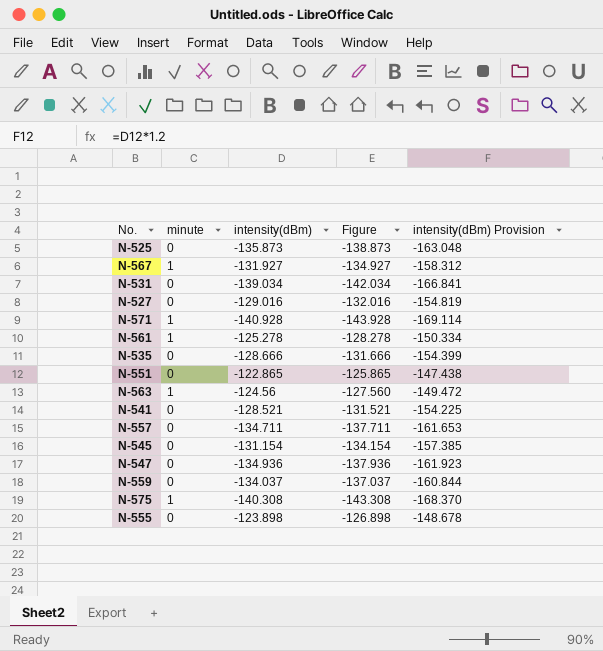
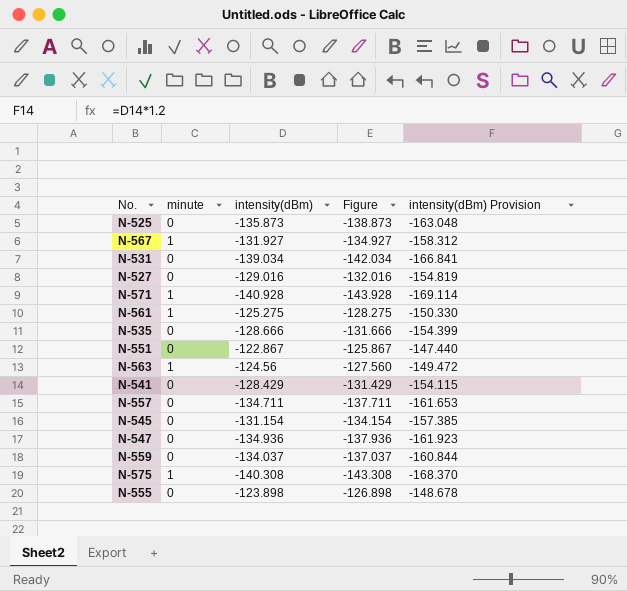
N-561 | intensity(dBm): -125.278 -> -125.275
N-561 | Figure: -128.278 -> -128.275
N-561 | intensity(dBm) Provision: -150.334 -> -150.330
N-551 | intensity(dBm): -122.865 -> -122.867
N-551 | Figure: -125.865 -> -125.867
N-551 | intensity(dBm) Provision: -147.438 -> -147.440
N-541 | intensity(dBm): -128.521 -> -128.429
N-541 | Figure: -131.521 -> -131.429
N-541 | intensity(dBm) Provision: -154.225 -> -154.115

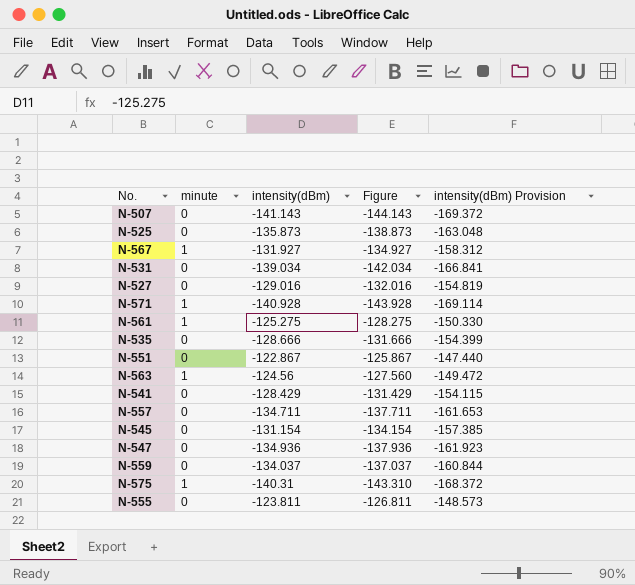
row N-507: none -> 0 | -141.143 | -144.143 | -169.372
N-575 | intensity(dBm): -140.308 -> -140.31
N-575 | Figure: -143.308 -> -143.310
N-575 | intensity(dBm) Provision: -168.370 -> -168.372
N-555 | intensity(dBm): -123.898 -> -123.811
N-555 | Figure: -126.898 -> -126.811
N-555 | intensity(dBm) Provision: -148.678 -> -148.573

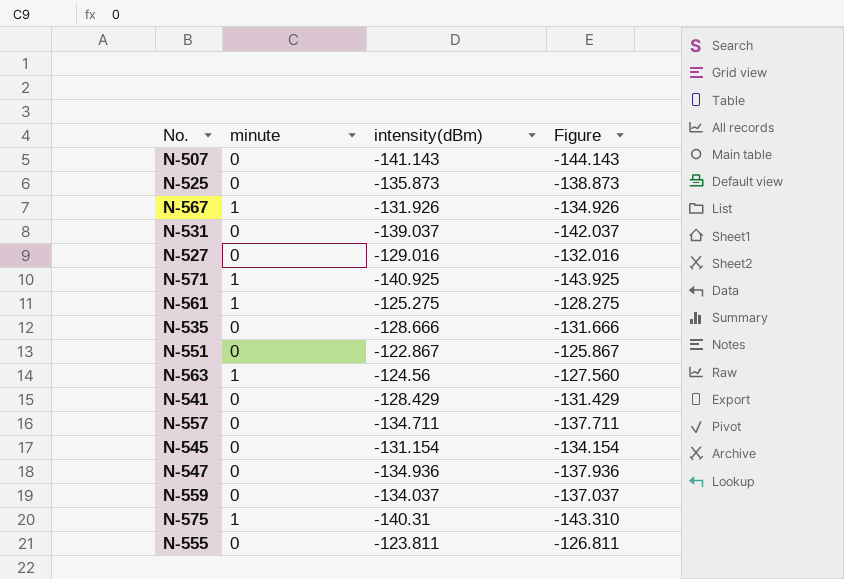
column intensity(dBm) Provision | formula: [intensity(dBm)] * 1.2 -> none
N-567 | intensity(dBm): -131.927 -> -131.926
N-567 | Figure: -134.927 -> -134.926
N-531 | intensity(dBm): -139.034 -> -139.037
N-531 | Figure: -142.034 -> -142.037
N-571 | intensity(dBm): -140.928 -> -140.925
N-571 | Figure: -143.928 -> -143.925

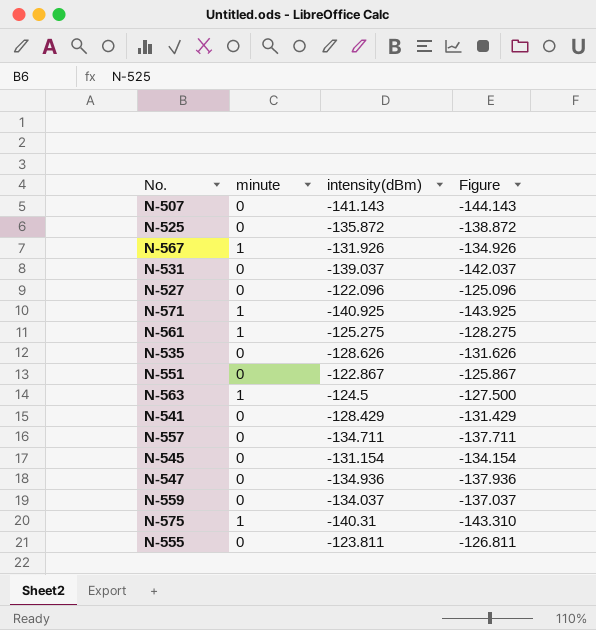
N-525 | intensity(dBm): -135.873 -> -135.872
N-525 | Figure: -138.873 -> -138.872
N-527 | intensity(dBm): -129.016 -> -122.096
N-527 | Figure: -132.016 -> -125.096
N-535 | intensity(dBm): -128.666 -> -128.626
N-535 | Figure: -131.666 -> -131.626
N-563 | intensity(dBm): -124.56 -> -124.5
N-563 | Figure: -127.560 -> -127.500

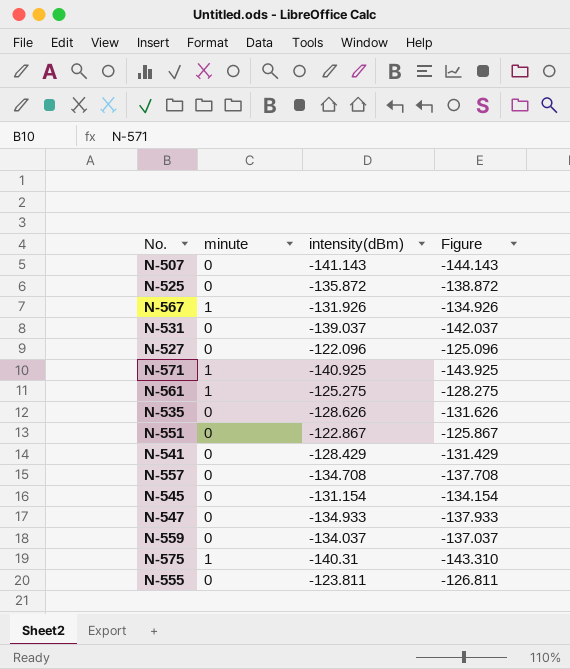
row N-563: 1 | -124.5 | -127.500 -> none
N-557 | intensity(dBm): -134.711 -> -134.708
N-557 | Figure: -137.711 -> -137.708
N-547 | intensity(dBm): -134.936 -> -134.933
N-547 | Figure: -137.936 -> -137.933

